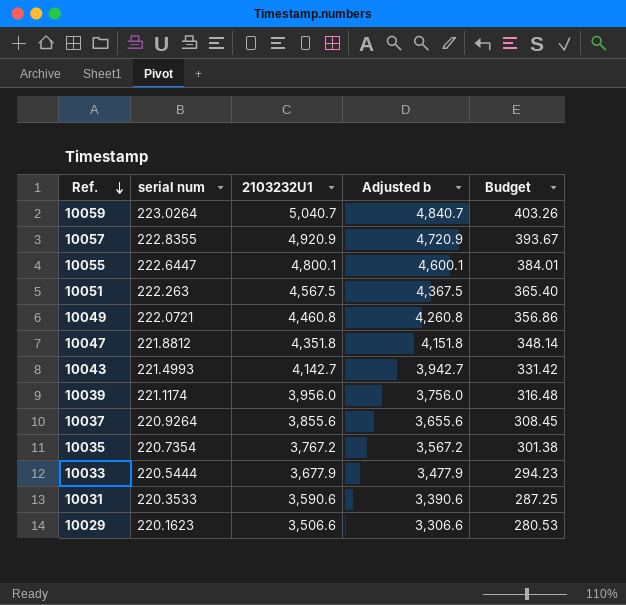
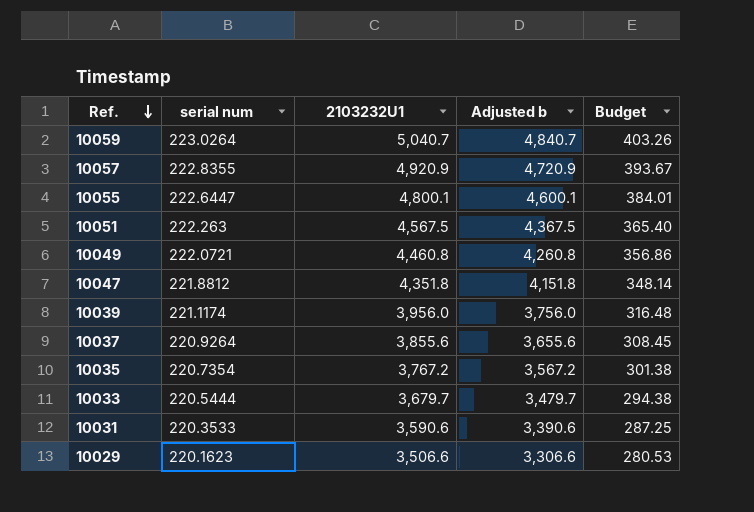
row 10043: 221.4993 | 4,142.7 | 3,942.7 | 331.42 -> none
10033 | 2103232U1: 3,677.9 -> 3,679.7
10033 | Adjusted b: 3,477.9 -> 3,479.7
10033 | Budget: 294.23 -> 294.38

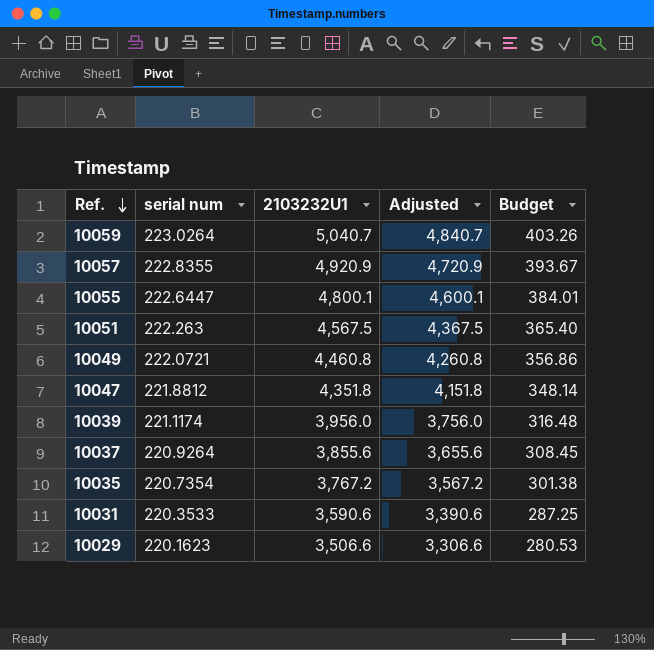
column name: Adjusted b -> Adjusted
row 10033: 220.5444 | 3,679.7 | 3,479.7 | 294.38 -> none

